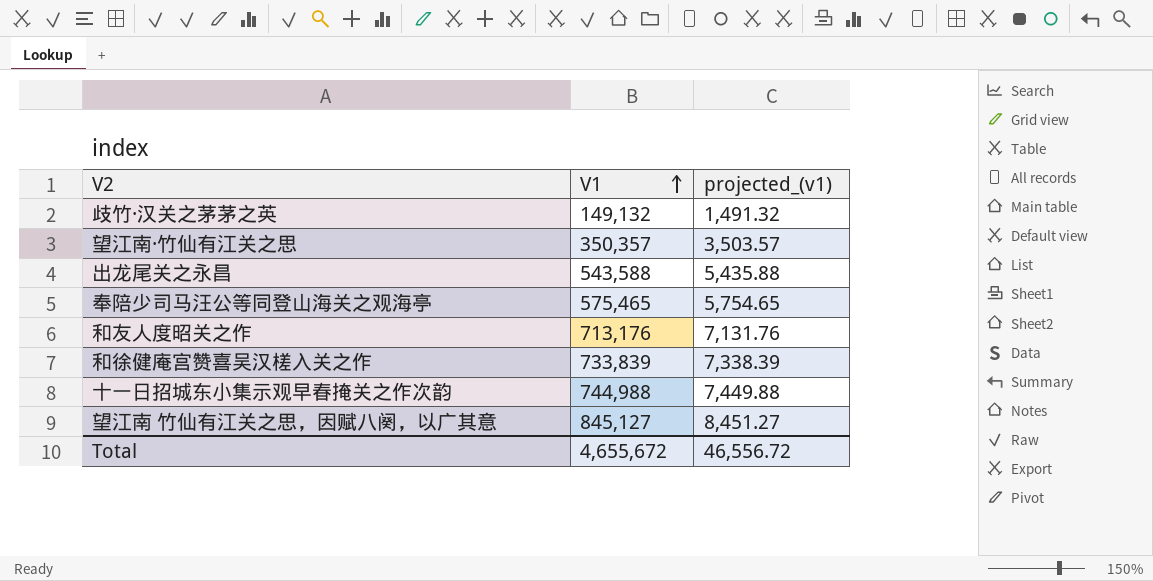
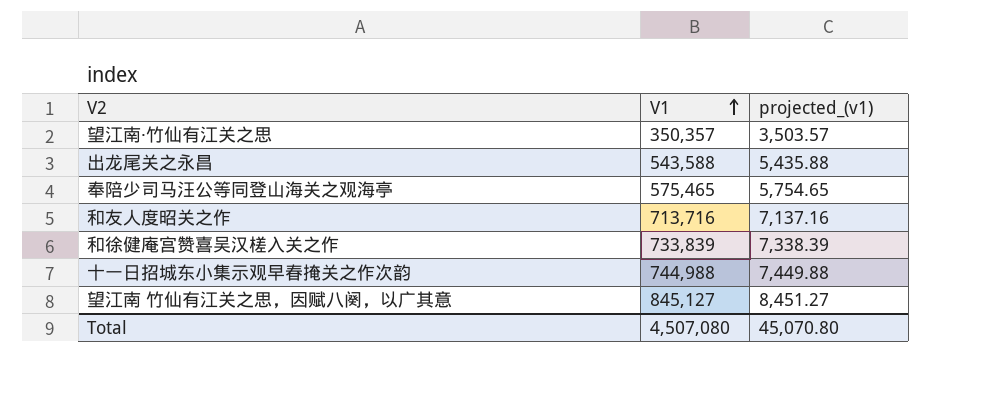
row 歧竹·汉关之茅茅之英: 149,132 | 1,491.32 -> none
和友人度昭关之作 | V1: 713,176 -> 713,716
和友人度昭关之作 | projected_(v1): 7,131.76 -> 7,137.16
Total | V1: 4,655,672 -> 4,507,080
Total | projected_(v1): 46,556.72 -> 45,070.80

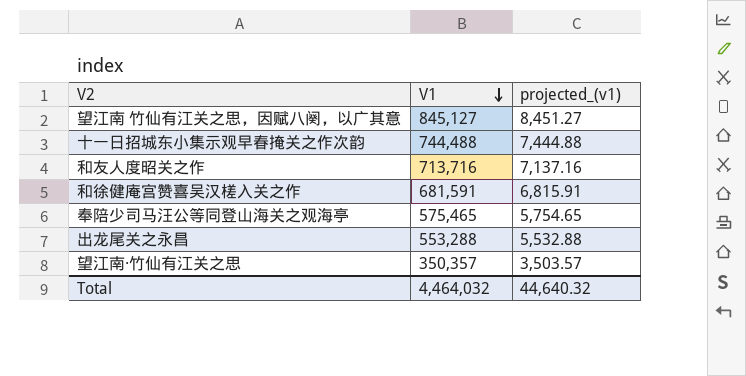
row order: V1 ascending -> V1 descending
十一日招城东小集示观早春掩关之作次韵 | V1: 744,988 -> 744,488
十一日招城东小集示观早春掩关之作次韵 | projected_(v1): 7,449.88 -> 7,444.88
和徐健庵宫赞喜吴汉槎入关之作 | V1: 733,839 -> 681,591
和徐健庵宫赞喜吴汉槎入关之作 | projected_(v1): 7,338.39 -> 6,815.91
出龙尾关之永昌 | V1: 543,588 -> 553,288
出龙尾关之永昌 | projected_(v1): 5,435.88 -> 5,532.88
Total | V1: 4,507,080 -> 4,464,032
Total | projected_(v1): 45,070.80 -> 44,640.32

